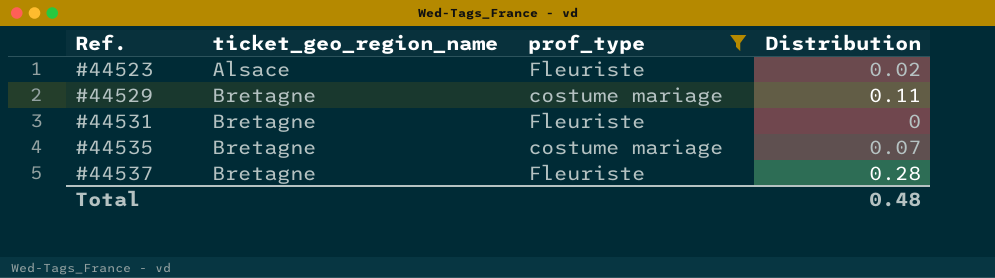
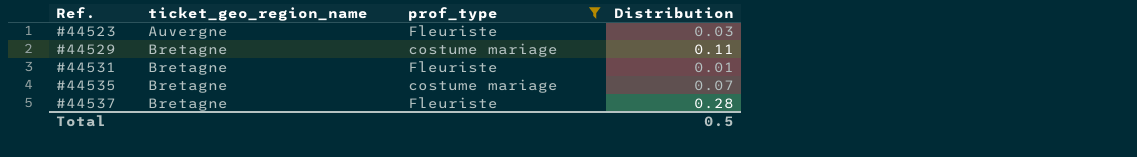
#44523 | ticket_geo_region_name: Alsace -> Auvergne
#44523 | Distribution: 0.02 -> 0.03
#44531 | Distribution: 0 -> 0.01
Total | Distribution: 0.48 -> 0.5

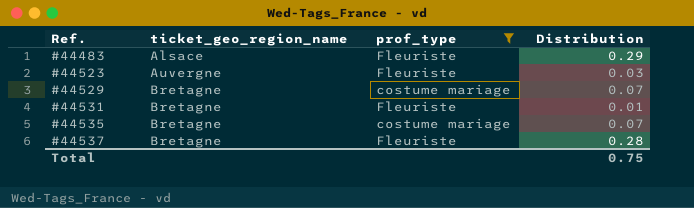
row #44483: none -> Alsace | Fleuriste | 0.29
#44529 | Distribution: 0.11 -> 0.07
Total | Distribution: 0.5 -> 0.75

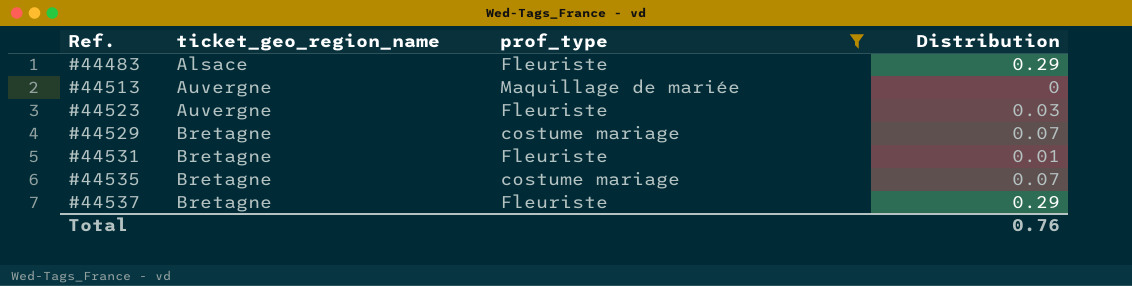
row #44513: none -> Auvergne | Maquillage de mariée | 0
#44537 | Distribution: 0.28 -> 0.29
Total | Distribution: 0.75 -> 0.76

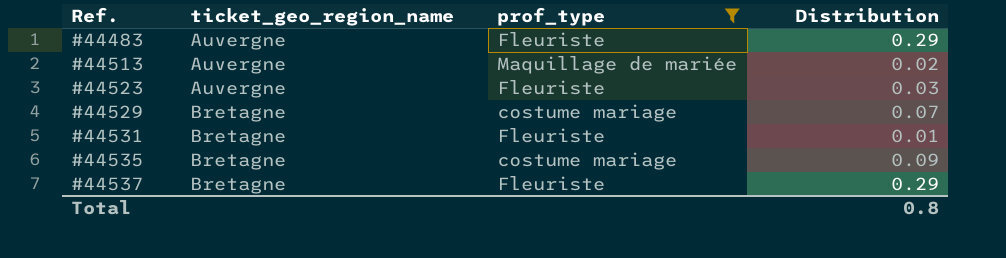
#44483 | ticket_geo_region_name: Alsace -> Auvergne
#44513 | Distribution: 0 -> 0.02
#44535 | Distribution: 0.07 -> 0.09
Total | Distribution: 0.76 -> 0.8

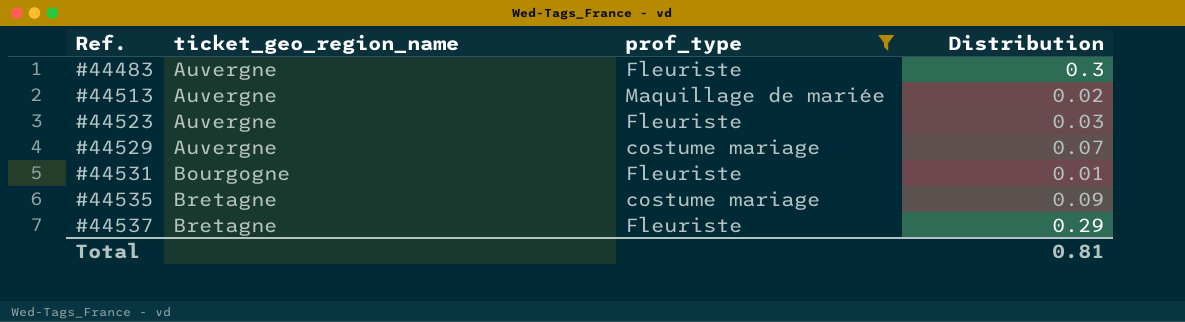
#44483 | Distribution: 0.29 -> 0.3
#44529 | ticket_geo_region_name: Bretagne -> Auvergne
#44531 | ticket_geo_region_name: Bretagne -> Bourgogne
Total | Distribution: 0.8 -> 0.81

